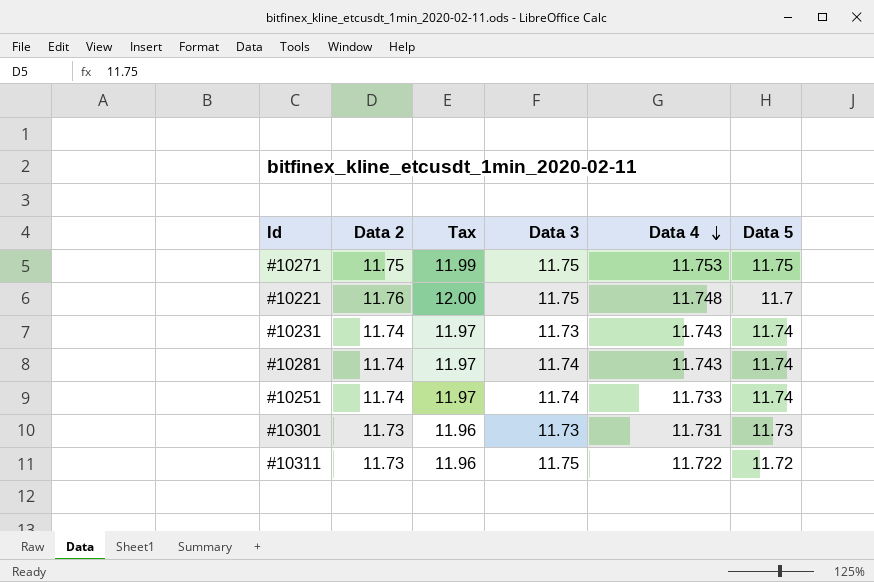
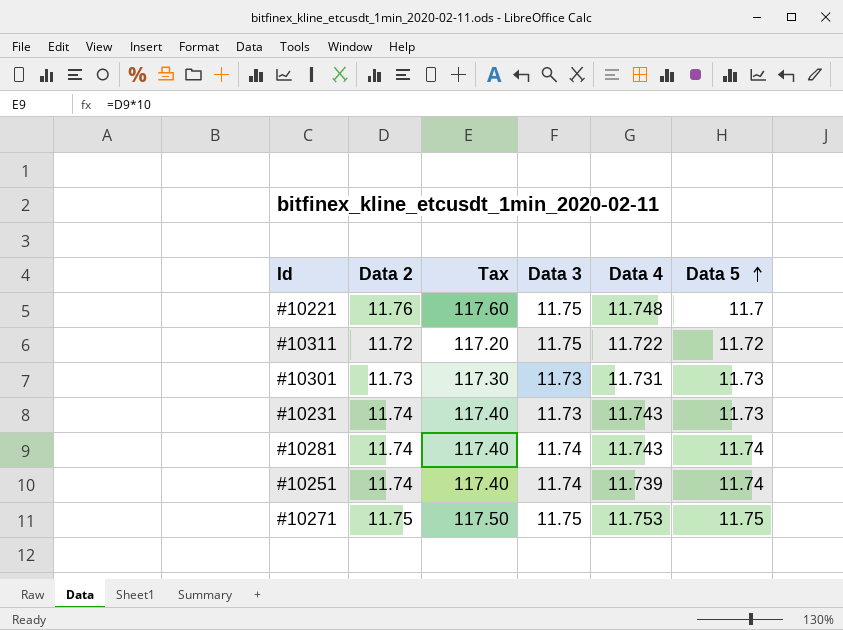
row order: Data 4 descending -> Data 5 ascending
column Tax | formula: [Data 2] * 1.02 -> [Data 2] * 10
#10311 | Data 2: 11.73 -> 11.72
#10231 | Data 5: 11.74 -> 11.73
#10251 | Data 4: 11.733 -> 11.739

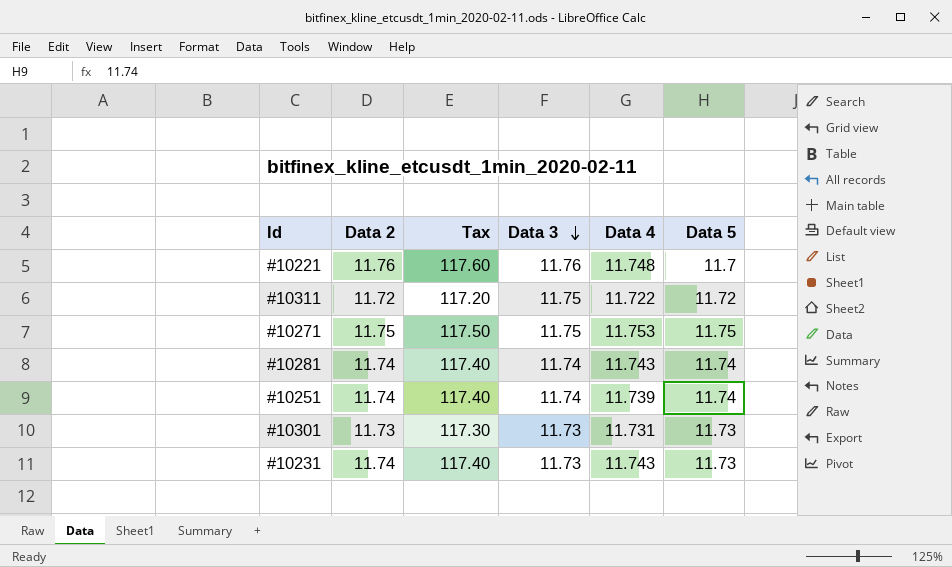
row order: Data 5 ascending -> Data 3 descending
#10221 | Data 3: 11.75 -> 11.76

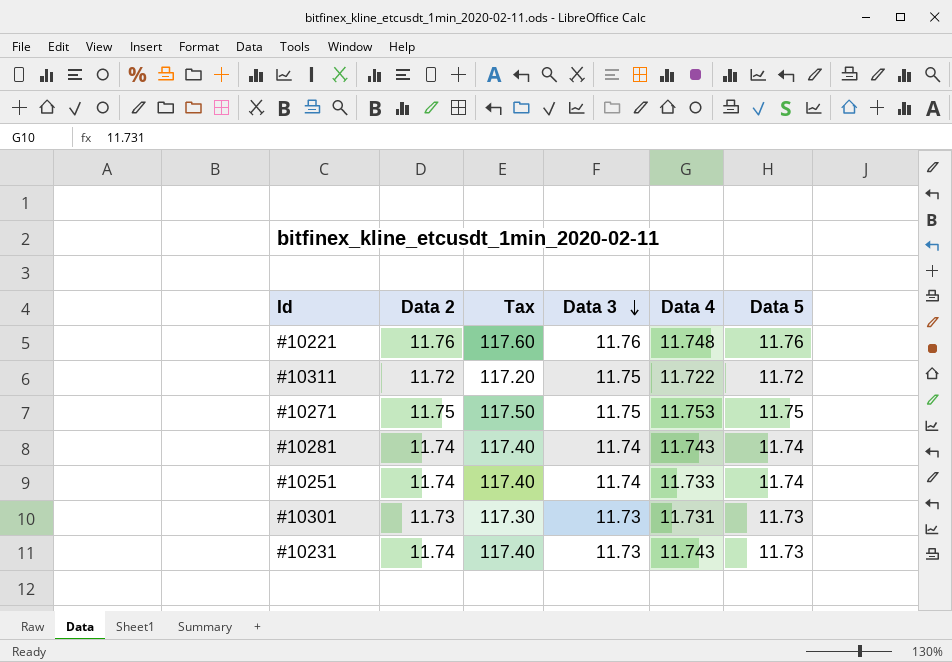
#10221 | Data 5: 11.7 -> 11.76
#10251 | Data 4: 11.739 -> 11.733

